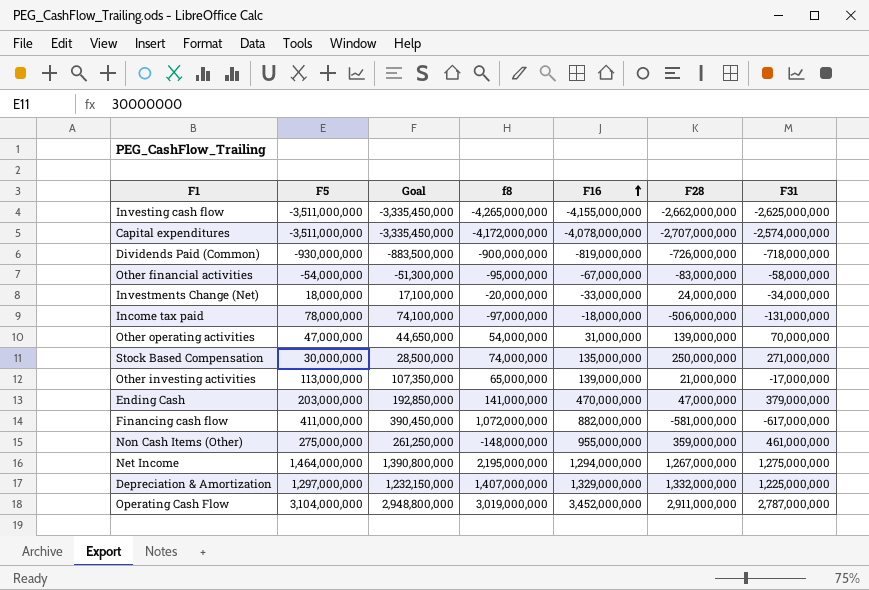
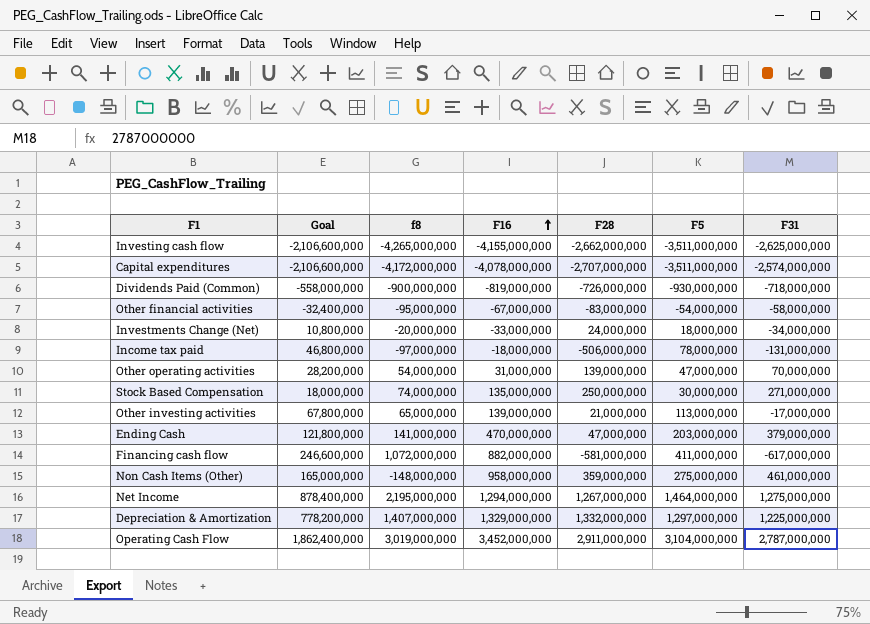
column Goal | formula: [F5] * 0.95 -> [F5] * 0.6
column F5 | position: 2 -> 6
Non Cash Items (Other) | F16: 955,000,000 -> 958,000,000

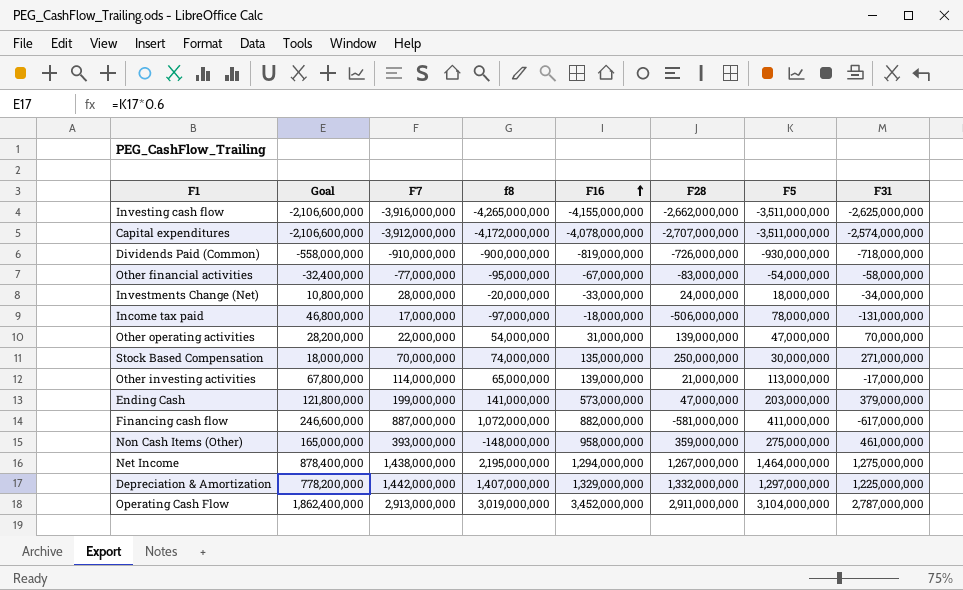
column F7 | position: none -> 3
Ending Cash | F16: 470,000,000 -> 573,000,000

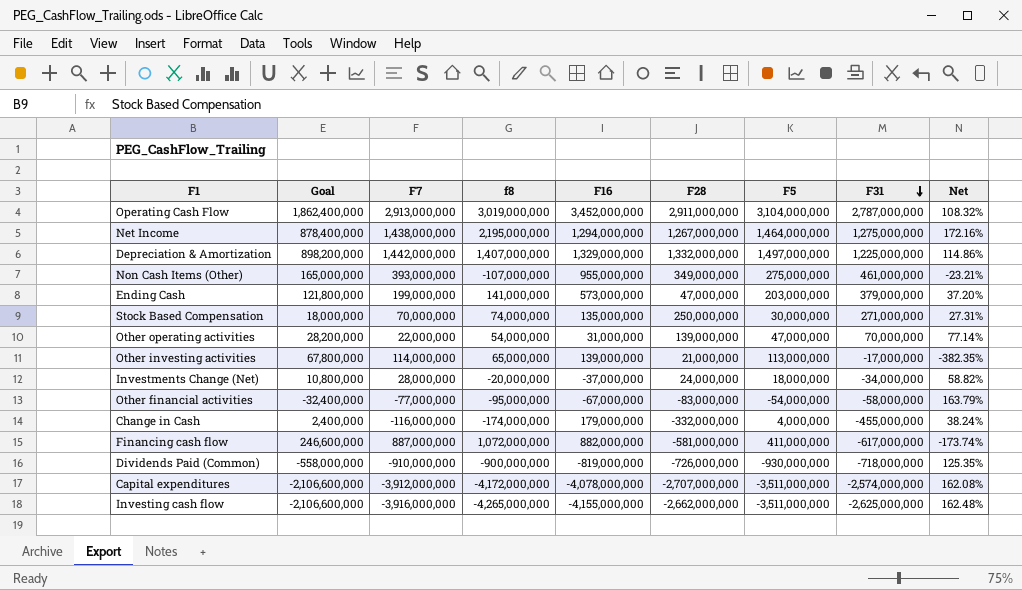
row order: F16 ascending -> F31 descending
column Net | formula: none -> [f8] / [F31]
row Income tax paid: 46,800,000 | 17,000,000 | -97,000,000 | -18,000,000 | -506,000,000 | 78,000,000 | -131,000,000 -> none
Depreciation & Amortization | Goal: 778,200,000 -> 898,200,000
Depreciation & Amortization | F5: 1,297,000,000 -> 1,497,000,000
Non Cash Items (Other) | f8: -148,000,000 -> -107,000,000
Non Cash Items (Other) | F16: 958,000,000 -> 955,000,000
Non Cash Items (Other) | F28: 359,000,000 -> 349,000,000
Investments Change (Net) | F16: -33,000,000 -> -37,000,000
row Change in Cash: none -> 2,400,000 | -116,000,000 | -174,000,000 | 179,000,000 | -332,000,000 | 4,000,000 | -455,000,000 | 38.24%

